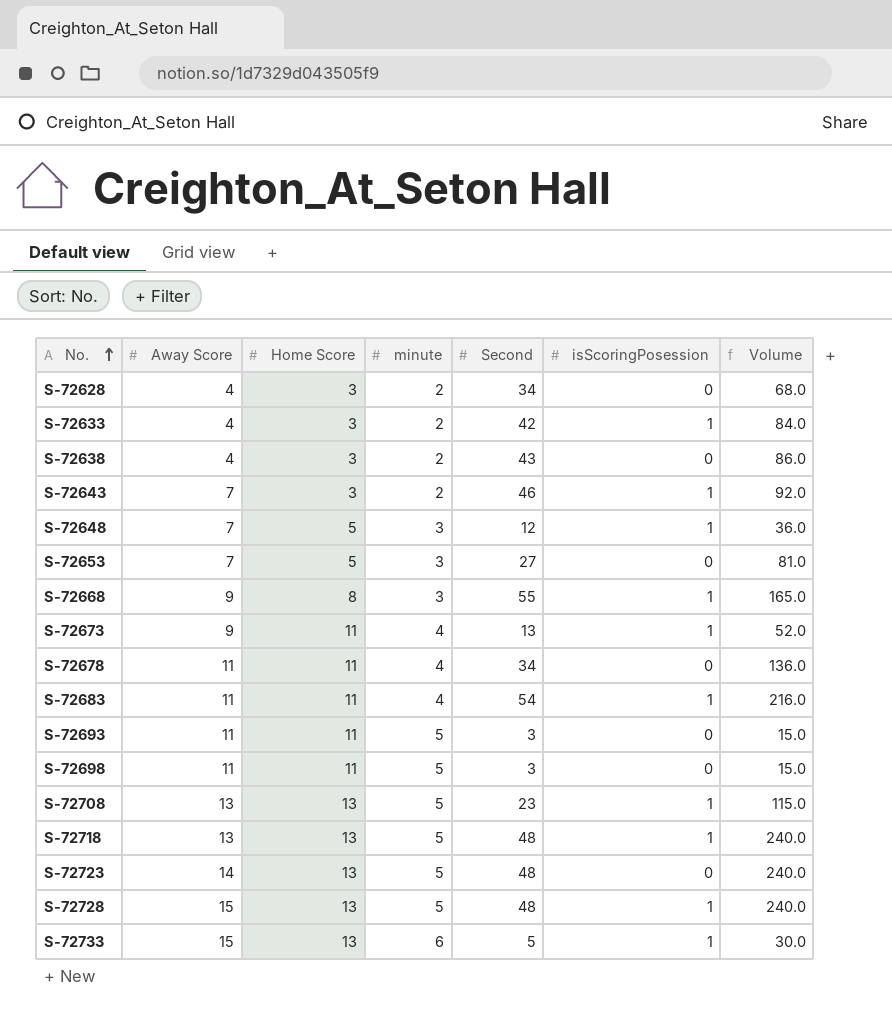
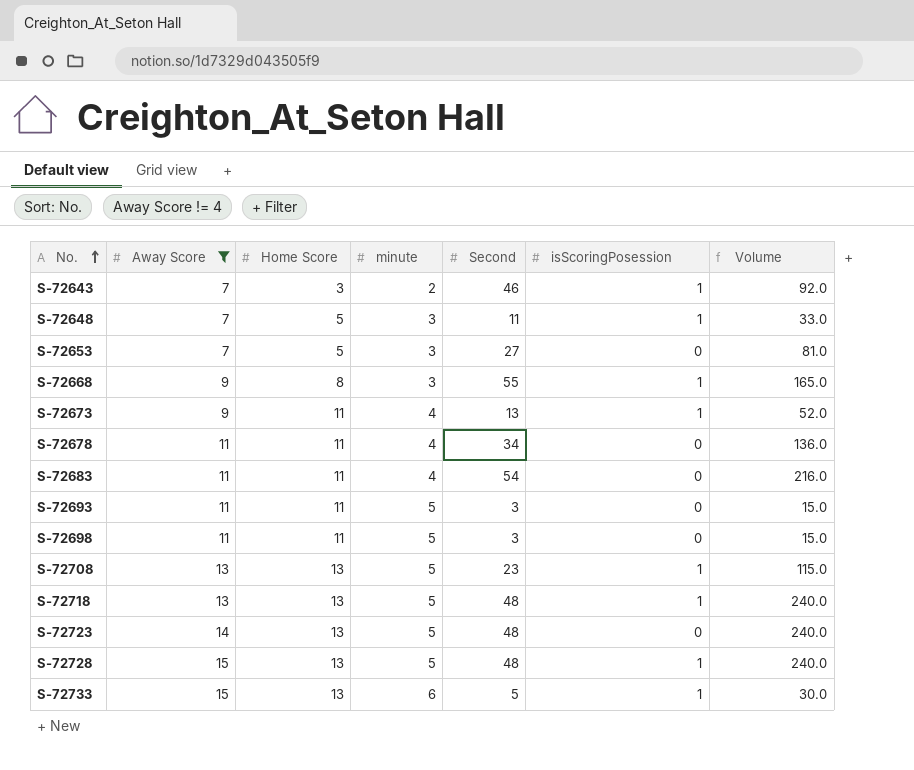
filter: none -> Away Score != 4
S-72648 | Second: 12 -> 11
S-72648 | Volume: 36.0 -> 33.0
S-72683 | isScoringPosession: 1 -> 0

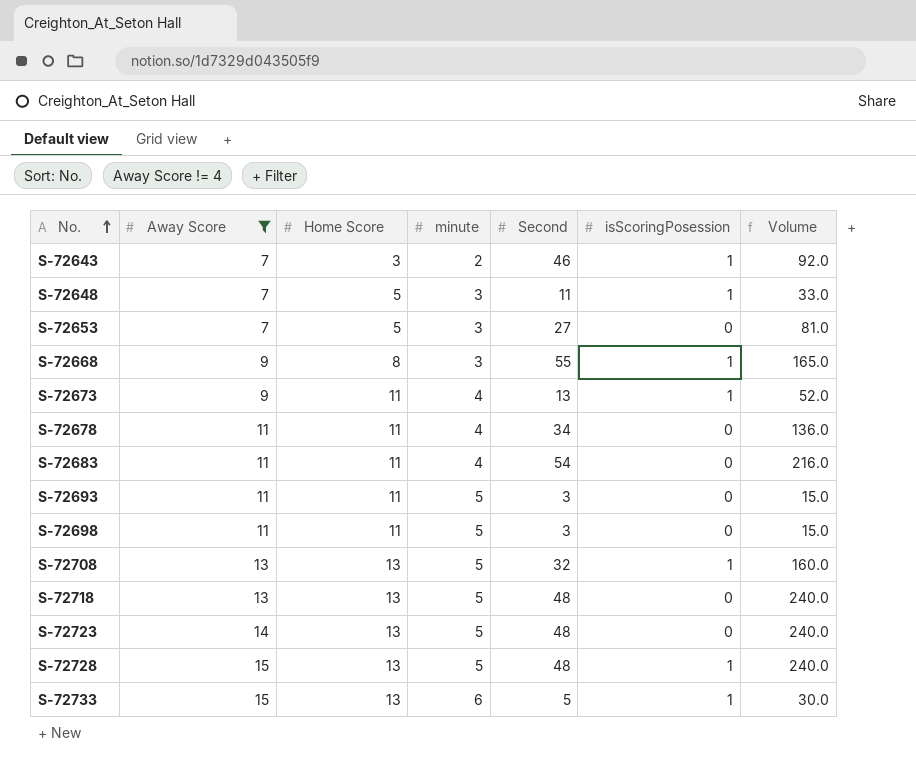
S-72708 | Second: 23 -> 32
S-72708 | Volume: 115.0 -> 160.0
S-72718 | isScoringPosession: 1 -> 0

